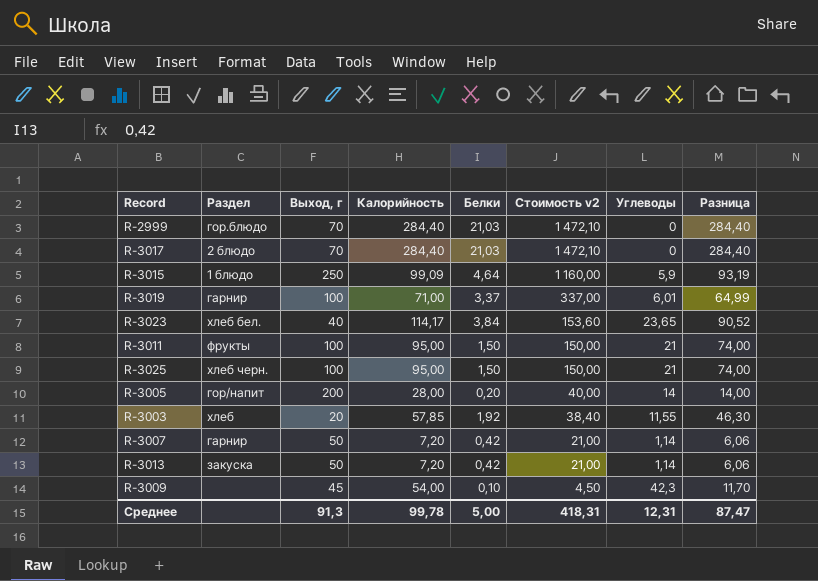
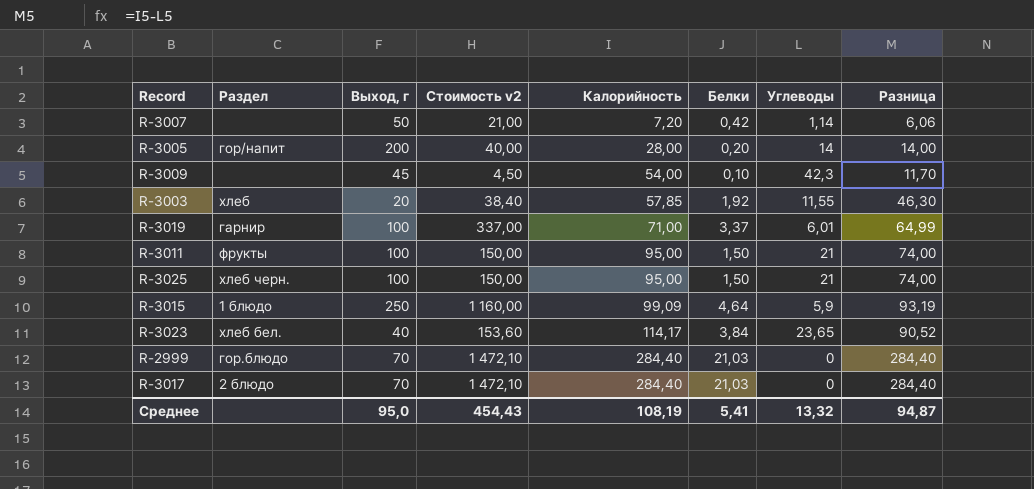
row order: Стоимость v2 descending -> Калорийность ascending
column Стоимость v2 | position: 6 -> 4
row R-3013: закуска | 50 | 7,20 | 0,42 | 21,00 | 1,14 | 6,06 -> none
R-3007 | Раздел: гарнир -> none
Среднее | Выход, г: 91,3 -> 95,0
Среднее | Стоимость v2: 418,31 -> 454,43
Среднее | Калорийность: 99,78 -> 108,19
Среднее | Белки: 5,00 -> 5,41
Среднее | Углеводы: 12,31 -> 13,32
Среднее | Разница: 87,47 -> 94,87

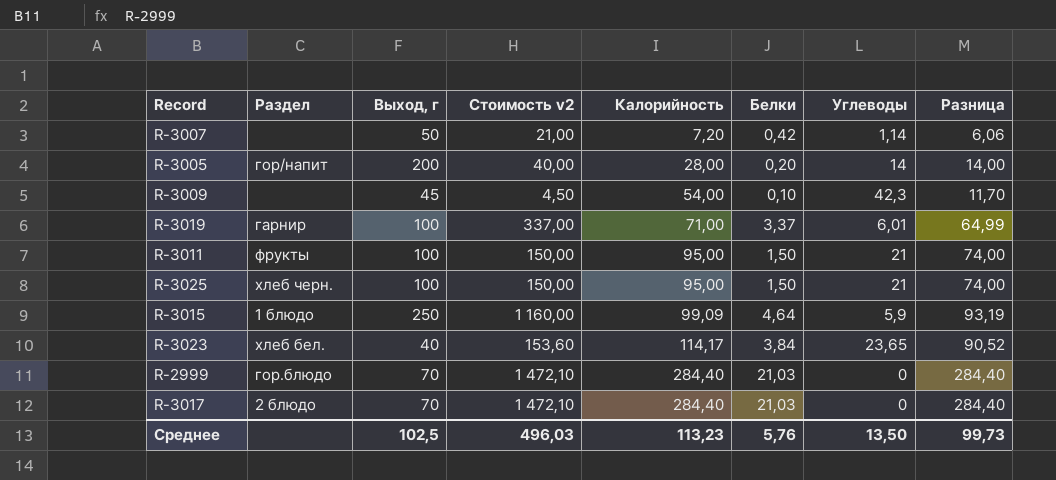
row R-3003: хлеб | 20 | 38,40 | 57,85 | 1,92 | 11,55 | 46,30 -> none
Среднее | Выход, г: 95,0 -> 102,5
Среднее | Стоимость v2: 454,43 -> 496,03
Среднее | Калорийность: 108,19 -> 113,23
Среднее | Белки: 5,41 -> 5,76
Среднее | Углеводы: 13,32 -> 13,50
Среднее | Разница: 94,87 -> 99,73

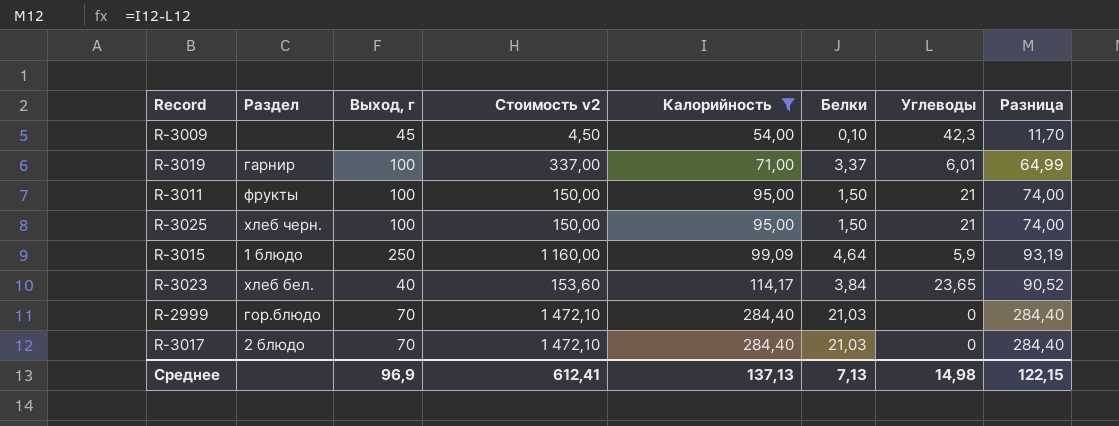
filter: none -> Калорийность >= 54,00
Среднее | Выход, г: 102,5 -> 96,9
Среднее | Стоимость v2: 496,03 -> 612,41
Среднее | Калорийность: 113,23 -> 137,13
Среднее | Белки: 5,76 -> 7,13
Среднее | Углеводы: 13,50 -> 14,98
Среднее | Разница: 99,73 -> 122,15

